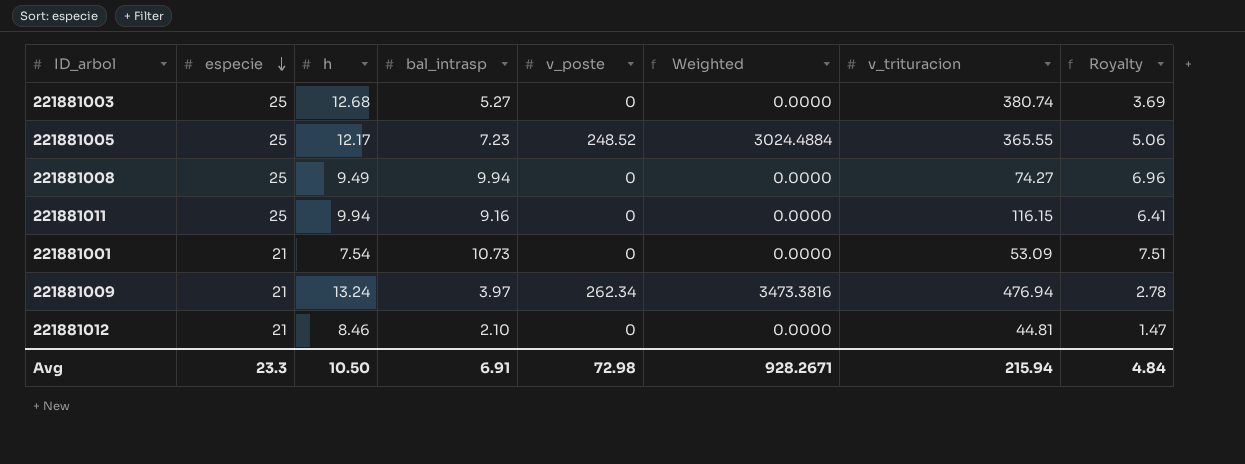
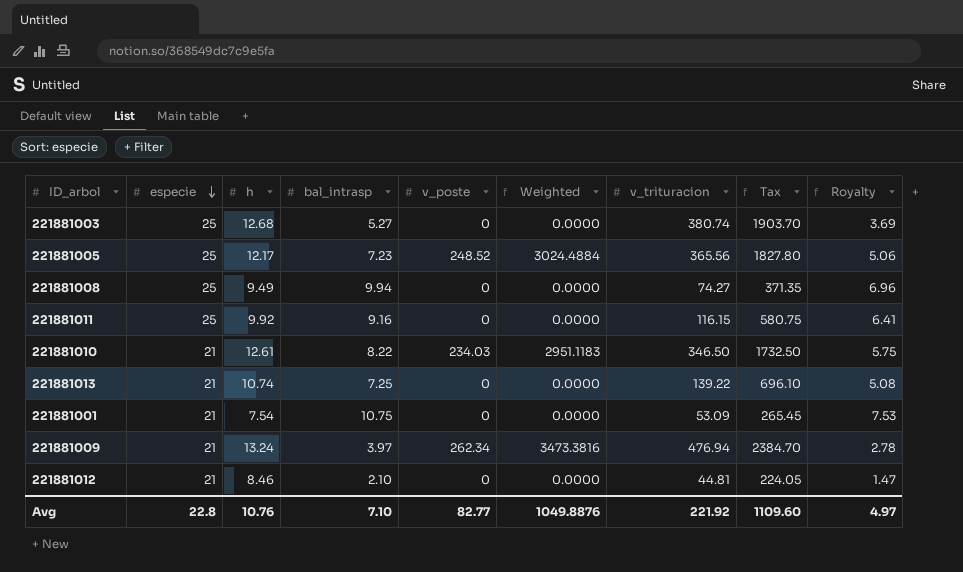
column Tax | formula: none -> [v_trituracion] * 5
221881005 | v_trituracion: 365.55 -> 365.56
221881011 | h: 9.94 -> 9.92
row 221881010: none -> 21 | 12.61 | 8.22 | 234.03 | 2951.1183 | 346.50 | 1732.50 | 5.75
row 221881013: none -> 21 | 10.74 | 7.25 | 0 | 0.0000 | 139.22 | 696.10 | 5.08
221881001 | bal_intrasp: 10.73 -> 10.75
221881001 | Royalty: 7.51 -> 7.53
Avg | especie: 23.3 -> 22.8
Avg | h: 10.50 -> 10.76
Avg | bal_intrasp: 6.91 -> 7.10
Avg | v_poste: 72.98 -> 82.77
Avg | Weighted: 928.2671 -> 1049.8876
Avg | v_trituracion: 215.94 -> 221.92
Avg | Royalty: 4.84 -> 4.97

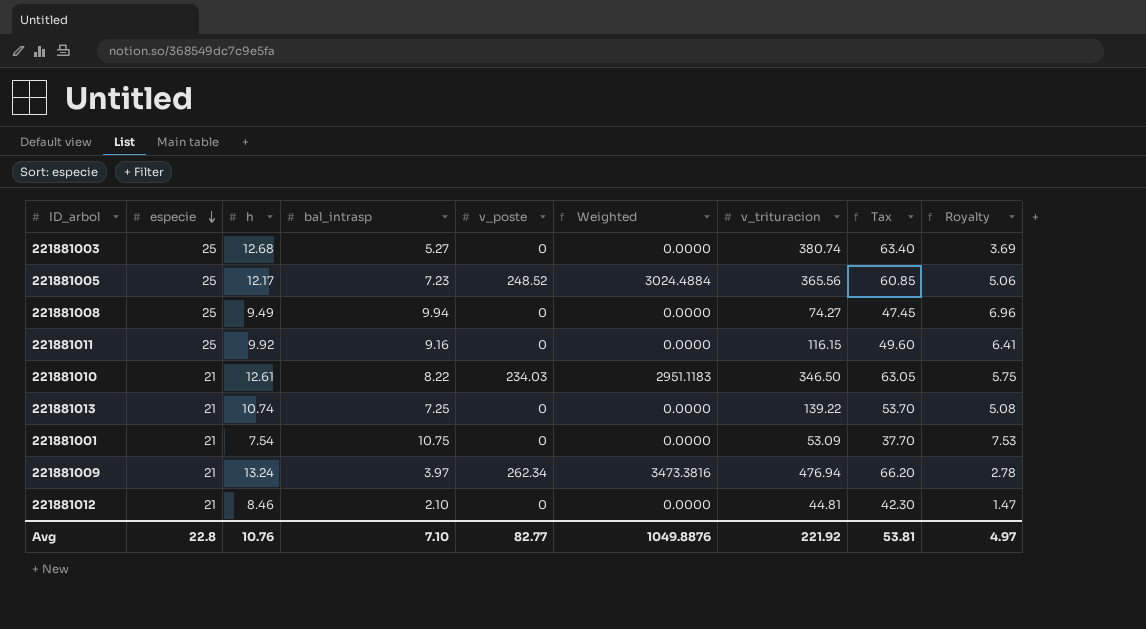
column Tax | formula: [v_trituracion] * 5 -> [h] * 5
Avg | Tax: 1109.60 -> 53.81

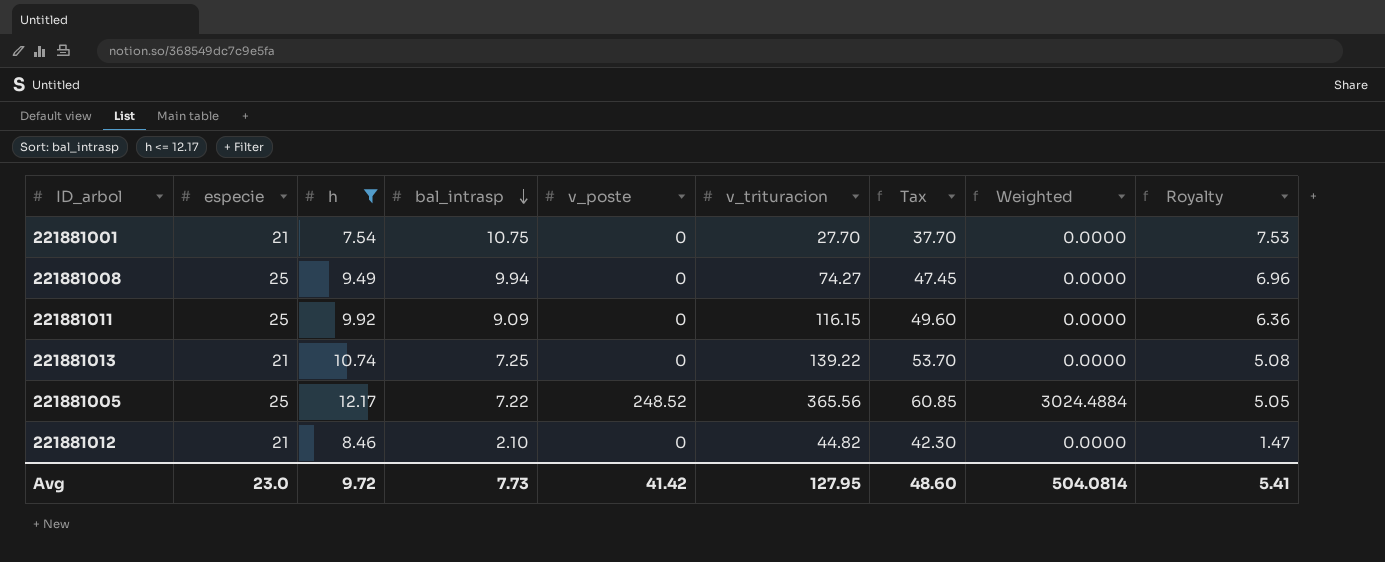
filter: none -> h <= 12.17
row order: especie descending -> bal_intrasp descending
column Weighted | position: 6 -> 8
221881001 | v_trituracion: 53.09 -> 27.70
221881011 | bal_intrasp: 9.16 -> 9.09
221881011 | Royalty: 6.41 -> 6.36
221881005 | bal_intrasp: 7.23 -> 7.22
221881005 | Royalty: 5.06 -> 5.05
221881012 | v_trituracion: 44.81 -> 44.82
Avg | especie: 22.8 -> 23.0
Avg | h: 10.76 -> 9.72
Avg | bal_intrasp: 7.10 -> 7.73
Avg | v_poste: 82.77 -> 41.42
Avg | v_trituracion: 221.92 -> 127.95
Avg | Tax: 53.81 -> 48.60
Avg | Weighted: 1049.8876 -> 504.0814
Avg | Royalty: 4.97 -> 5.41

